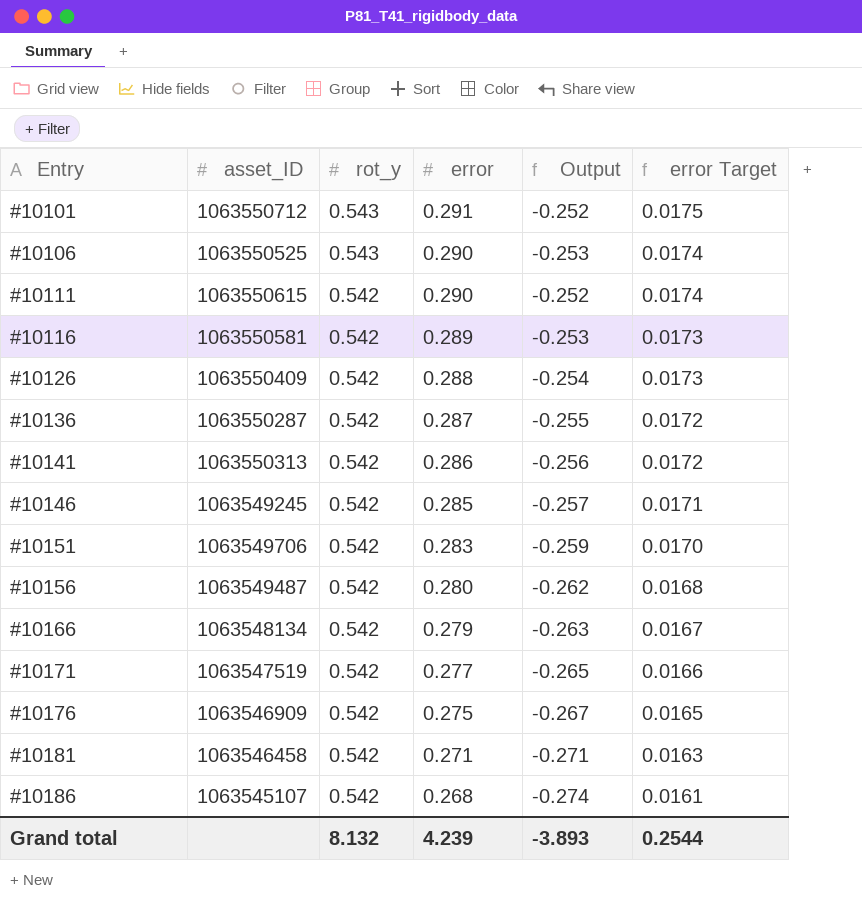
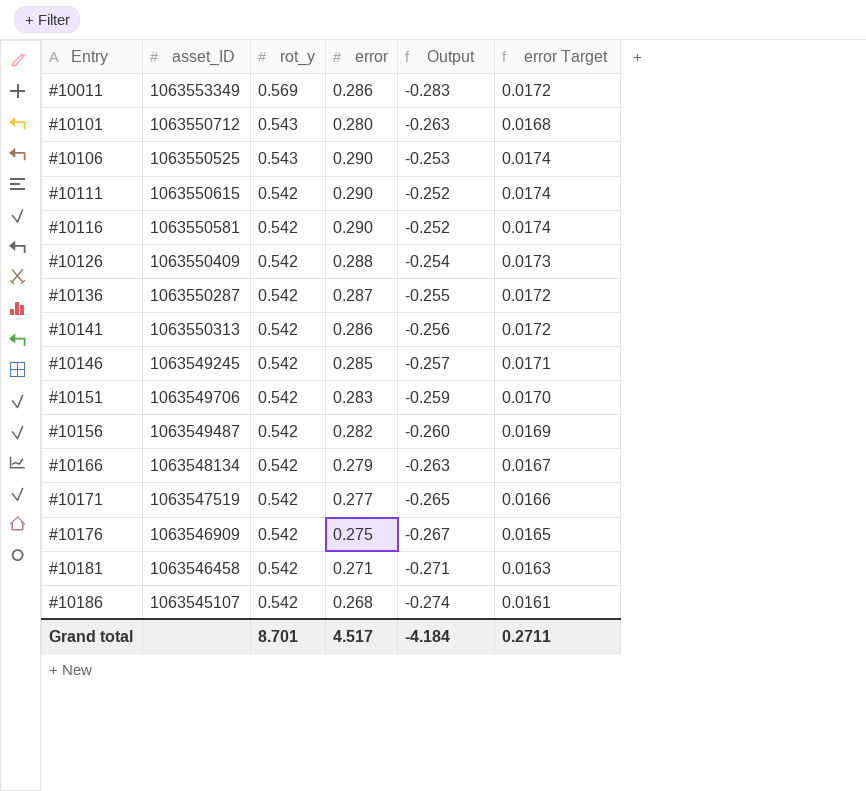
row #10011: none -> 1063553349 | 0.569 | 0.286 | -0.283 | 0.0172
#10101 | error: 0.291 -> 0.280
#10101 | Output: -0.252 -> -0.263
#10101 | error Target: 0.0175 -> 0.0168
#10116 | error: 0.289 -> 0.290
#10116 | Output: -0.253 -> -0.252
#10116 | error Target: 0.0173 -> 0.0174
#10156 | error: 0.280 -> 0.282
#10156 | Output: -0.262 -> -0.260
#10156 | error Target: 0.0168 -> 0.0169
Grand total | rot_y: 8.132 -> 8.701
Grand total | error: 4.239 -> 4.517
Grand total | Output: -3.893 -> -4.184
Grand total | error Target: 0.2544 -> 0.2711

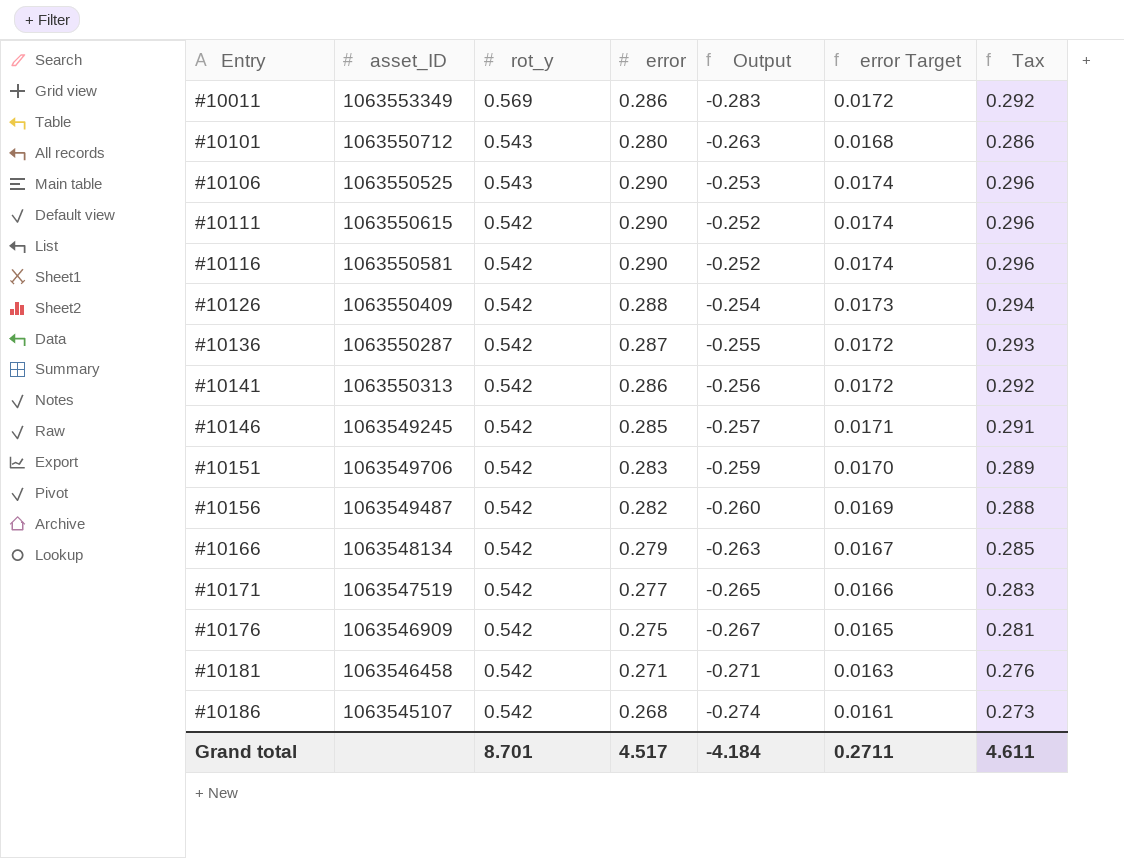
column Tax | formula: none -> [error] * 1.02

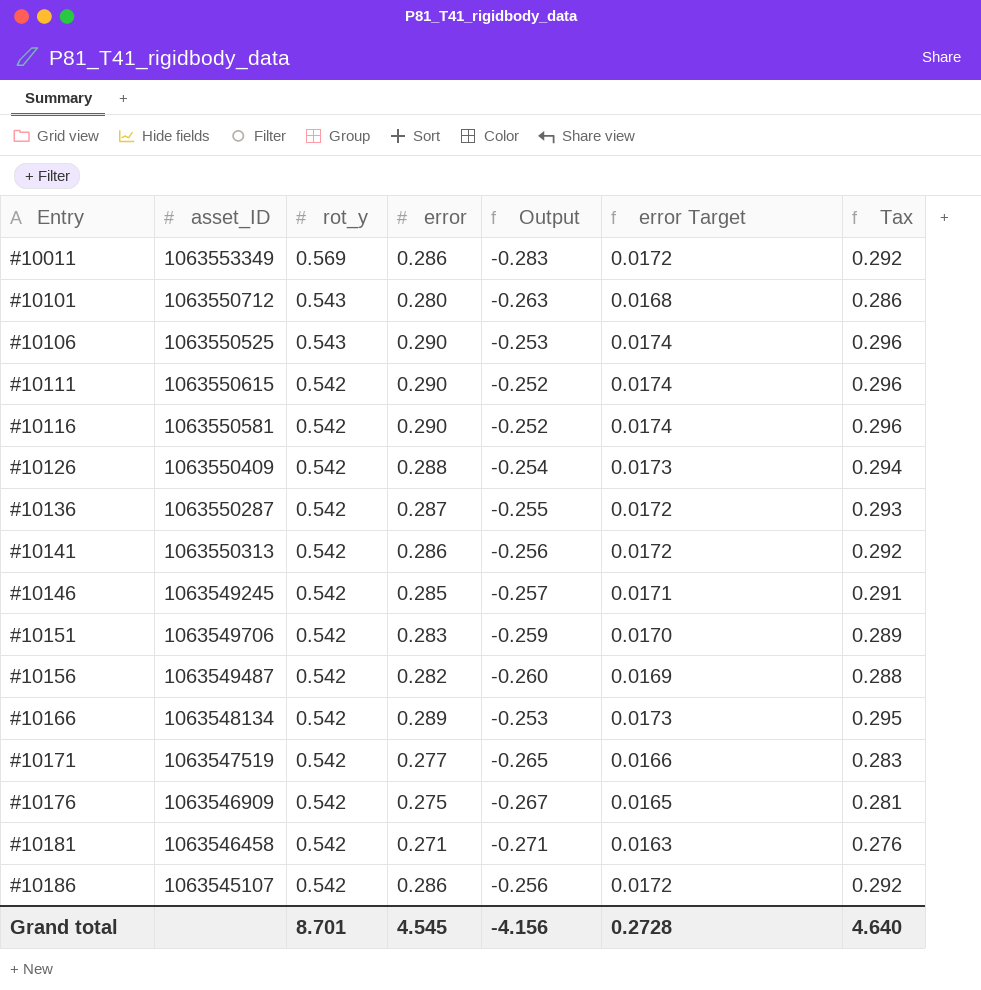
#10166 | error: 0.279 -> 0.289
#10166 | Output: -0.263 -> -0.253
#10166 | error Target: 0.0167 -> 0.0173
#10166 | Tax: 0.285 -> 0.295
#10186 | error: 0.268 -> 0.286
#10186 | Output: -0.274 -> -0.256
#10186 | error Target: 0.0161 -> 0.0172
#10186 | Tax: 0.273 -> 0.292
Grand total | error: 4.517 -> 4.545
Grand total | Output: -4.184 -> -4.156
Grand total | error Target: 0.2711 -> 0.2728
Grand total | Tax: 4.611 -> 4.640

